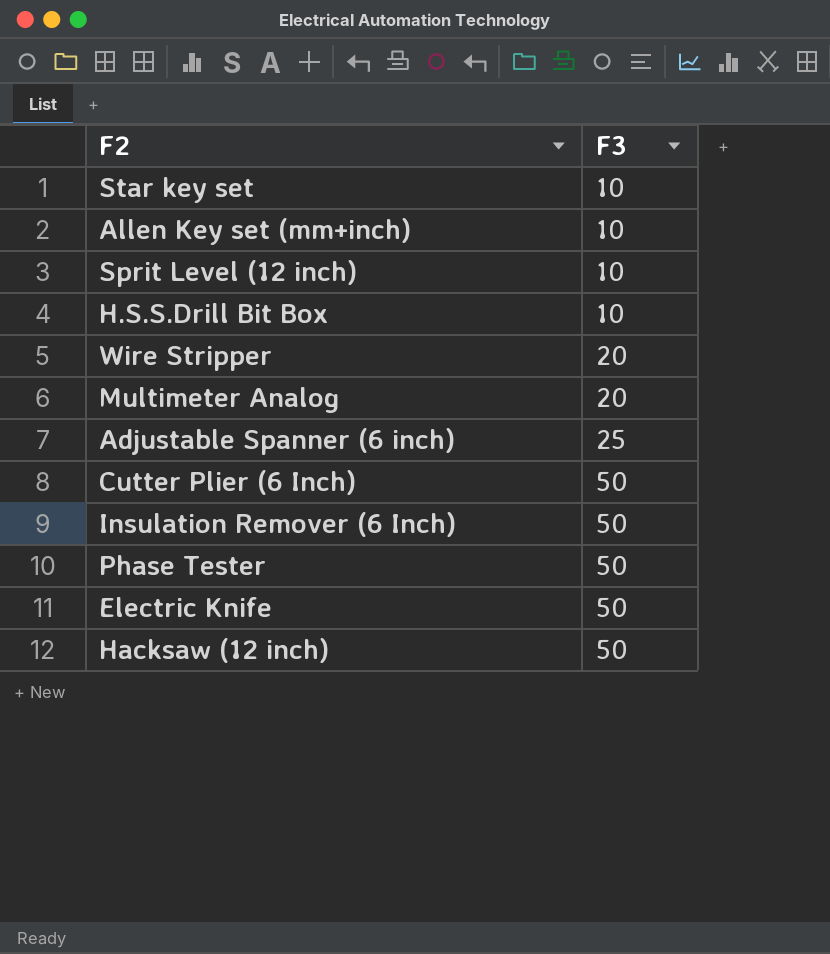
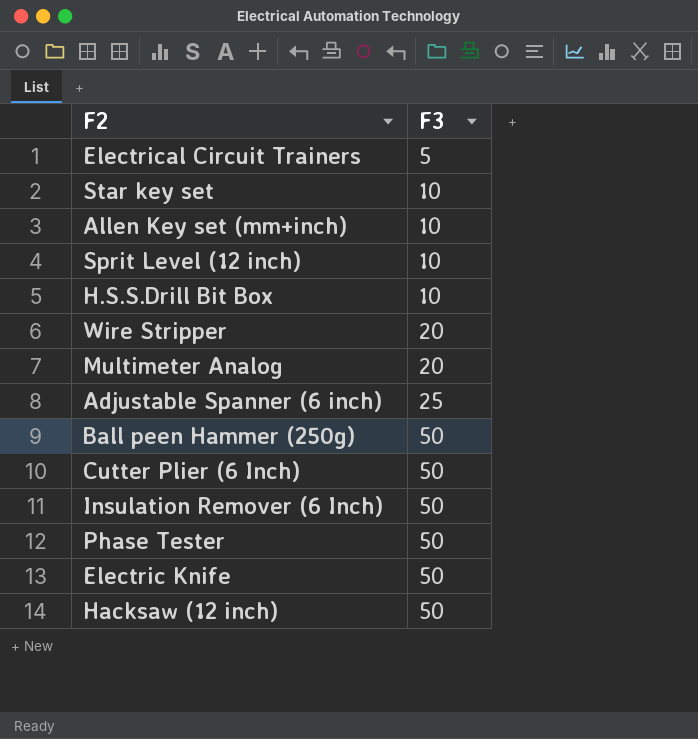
row Electrical Circuit Trainers: none -> 5
row Ball peen Hammer (250g): none -> 50

